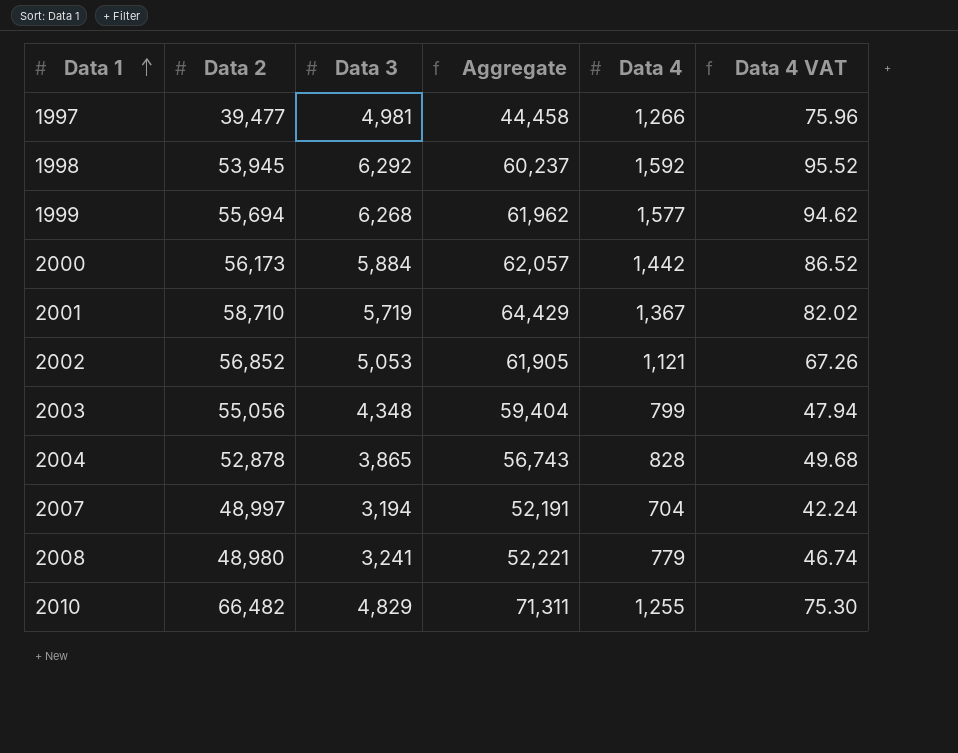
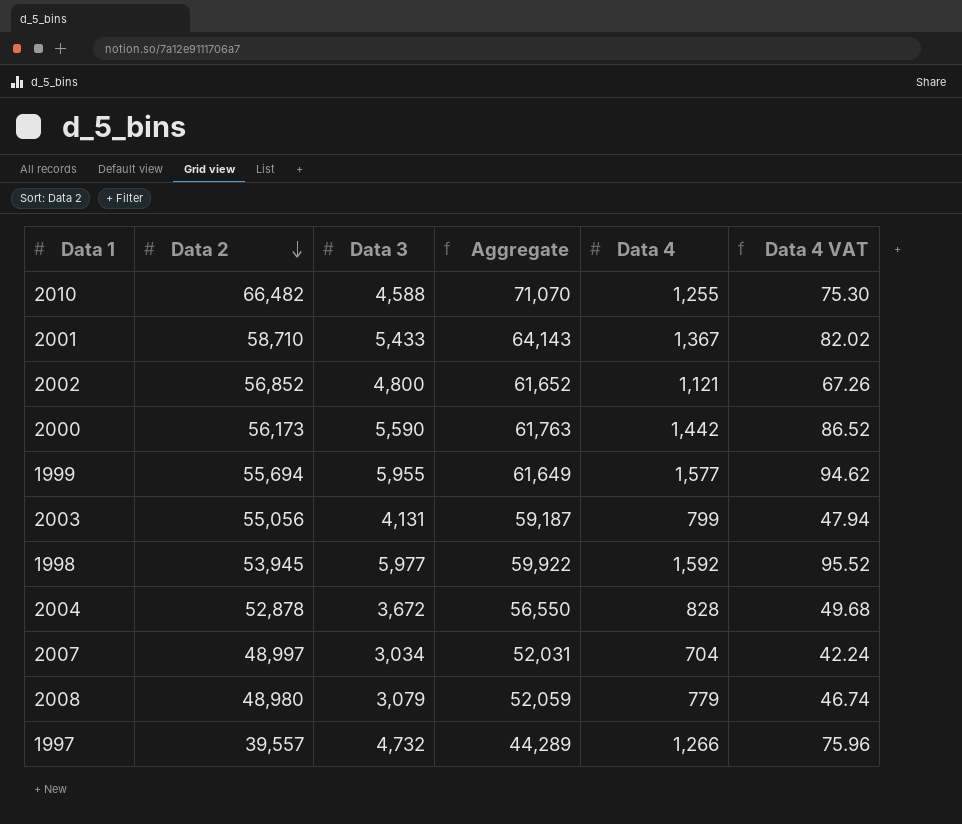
row order: Data 1 ascending -> Data 2 descending
2010 | Data 3: 4,829 -> 4,588
2010 | Aggregate: 71,311 -> 71,070
2001 | Data 3: 5,719 -> 5,433
2001 | Aggregate: 64,429 -> 64,143
2002 | Data 3: 5,053 -> 4,800
2002 | Aggregate: 61,905 -> 61,652
2000 | Data 3: 5,884 -> 5,590
2000 | Aggregate: 62,057 -> 61,763
1999 | Data 3: 6,268 -> 5,955
1999 | Aggregate: 61,962 -> 61,649
2003 | Data 3: 4,348 -> 4,131
2003 | Aggregate: 59,404 -> 59,187
1998 | Data 3: 6,292 -> 5,977
1998 | Aggregate: 60,237 -> 59,922
2004 | Data 3: 3,865 -> 3,672
2004 | Aggregate: 56,743 -> 56,550
2007 | Data 3: 3,194 -> 3,034
2007 | Aggregate: 52,191 -> 52,031
2008 | Data 3: 3,241 -> 3,079
2008 | Aggregate: 52,221 -> 52,059
1997 | Data 2: 39,477 -> 39,557
1997 | Data 3: 4,981 -> 4,732
1997 | Aggregate: 44,458 -> 44,289

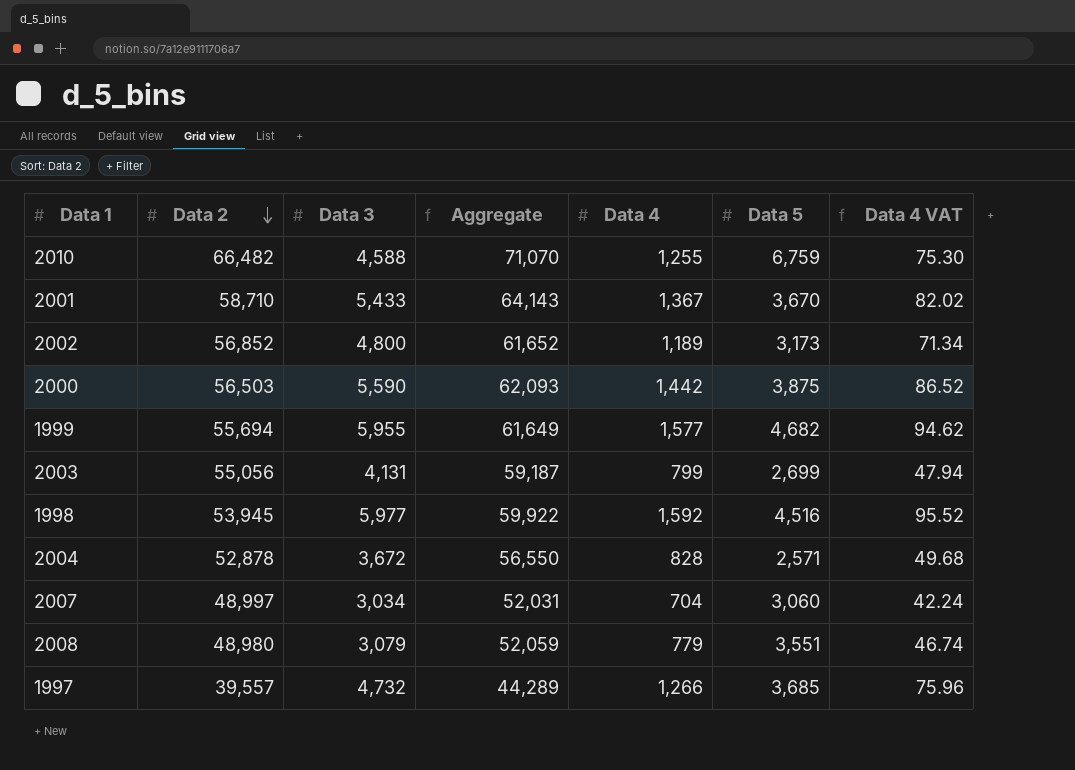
column Data 5 | position: none -> 6
2002 | Data 4: 1,121 -> 1,189
2002 | Data 4 VAT: 67.26 -> 71.34
2000 | Data 2: 56,173 -> 56,503
2000 | Aggregate: 61,763 -> 62,093

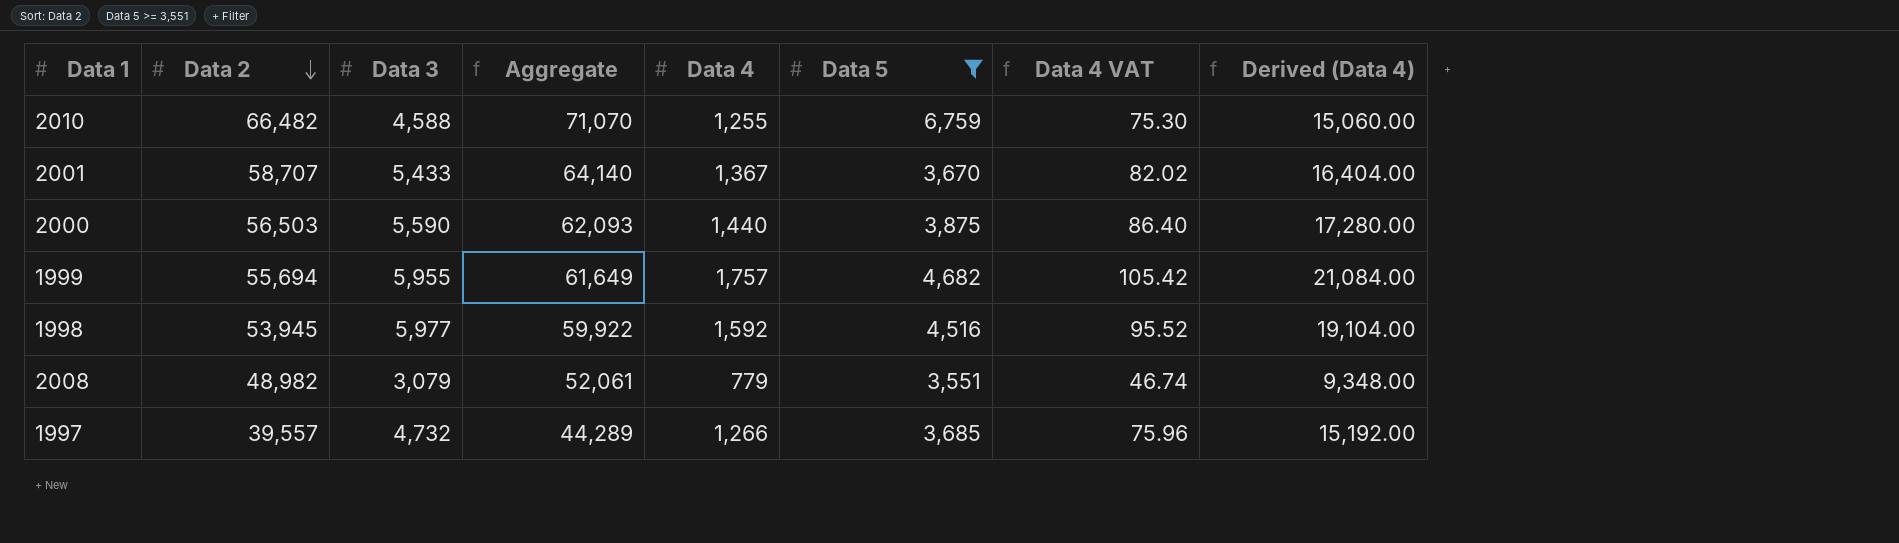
filter: none -> Data 5 >= 3,551
column Derived (Data 4) | formula: none -> [Data 4] * 12
2001 | Data 2: 58,710 -> 58,707
2001 | Aggregate: 64,143 -> 64,140
2000 | Data 4: 1,442 -> 1,440
2000 | Data 4 VAT: 86.52 -> 86.40
1999 | Data 4: 1,577 -> 1,757
1999 | Data 4 VAT: 94.62 -> 105.42
2008 | Data 2: 48,980 -> 48,982
2008 | Aggregate: 52,059 -> 52,061

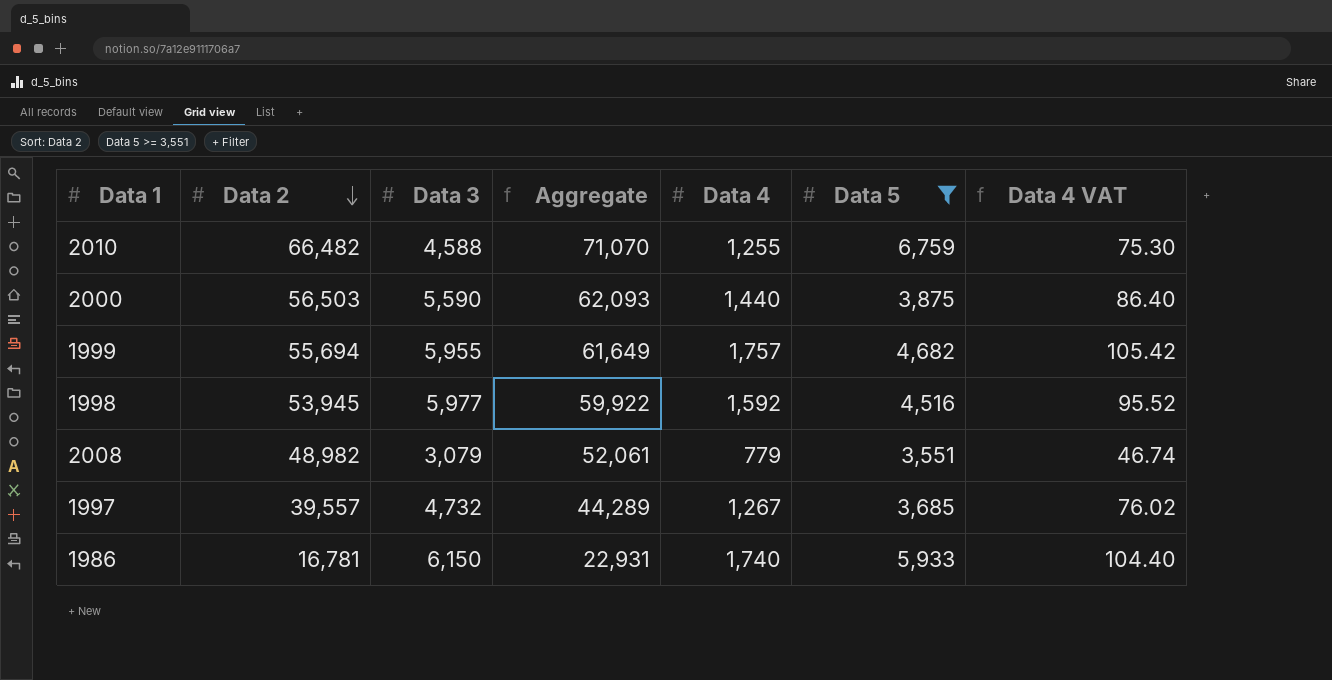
column Derived (Data 4) | formula: [Data 4] * 12 -> none
row 2001: 58,707 | 5,433 | 64,140 | 1,367 | 3,670 | 82.02 | 16,404.00 -> none
1997 | Data 4: 1,266 -> 1,267
1997 | Data 4 VAT: 75.96 -> 76.02
row 1986: none -> 16,781 | 6,150 | 22,931 | 1,740 | 5,933 | 104.40

